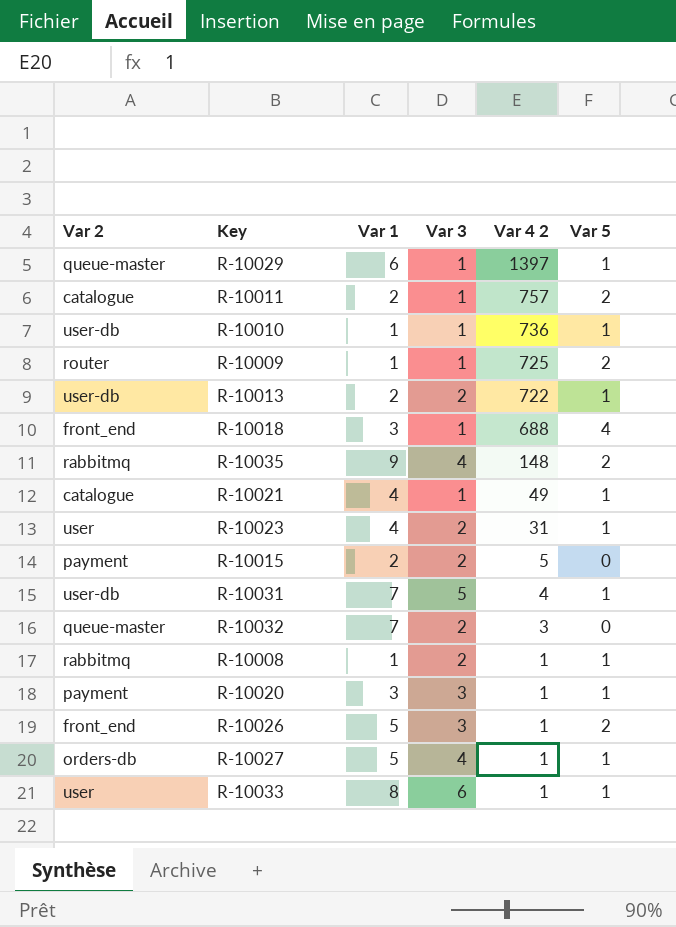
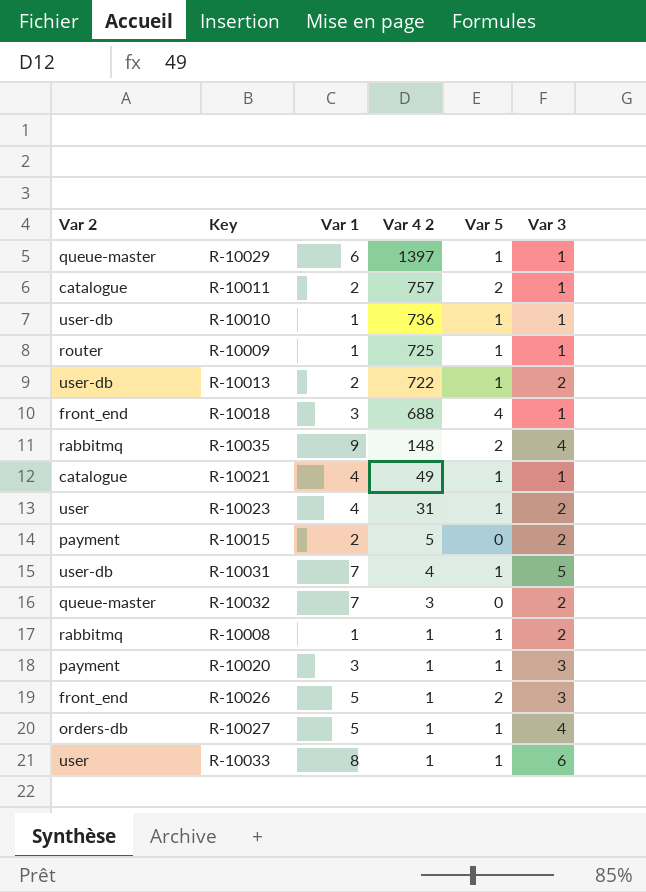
column Var 3 | position: 4 -> 6
R-10009 | Var 5: 2 -> 1

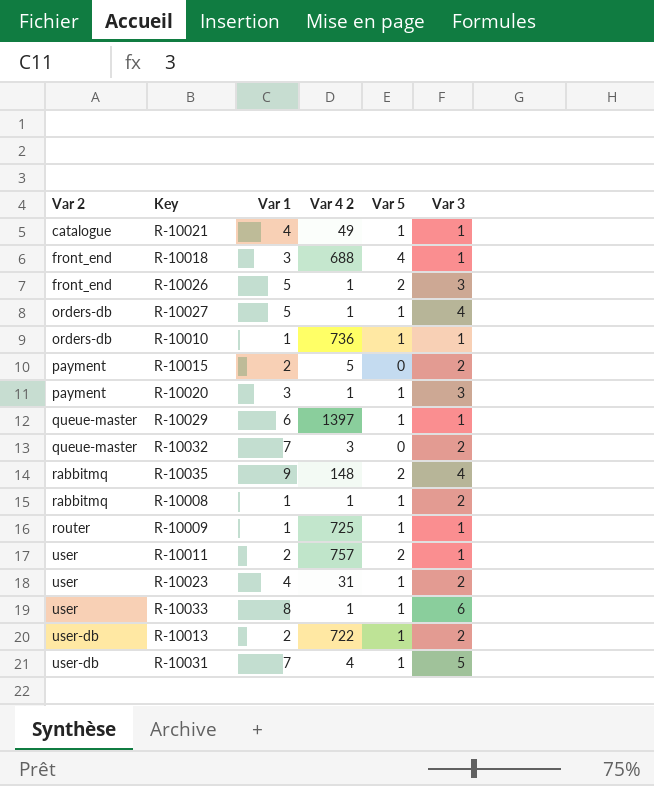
row order: Var 4 2 descending -> Var 2 ascending
R-10010 | Var 2: user-db -> orders-db
R-10011 | Var 2: catalogue -> user

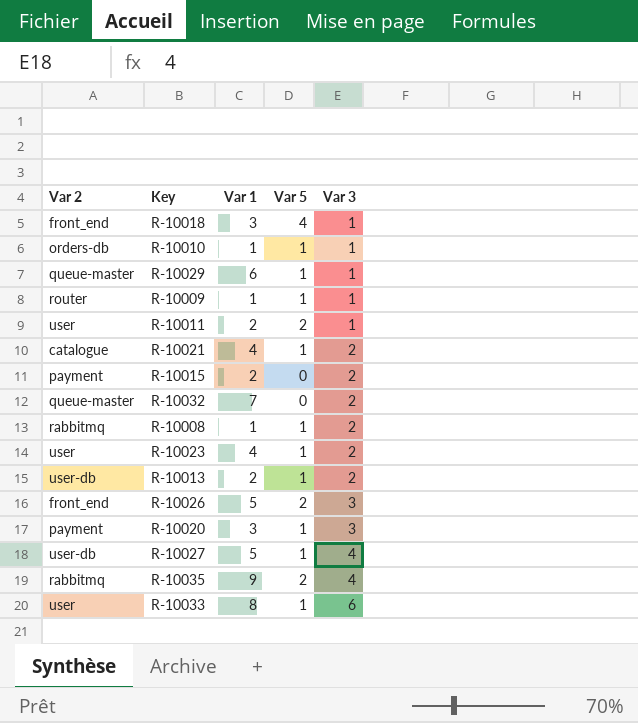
row order: Var 2 ascending -> Var 3 ascending
column Var 4 2 | position: 4 -> none
row R-10031: user-db | 7 | 4 | 1 | 5 -> none
R-10021 | Var 3: 1 -> 2
R-10027 | Var 2: orders-db -> user-db

